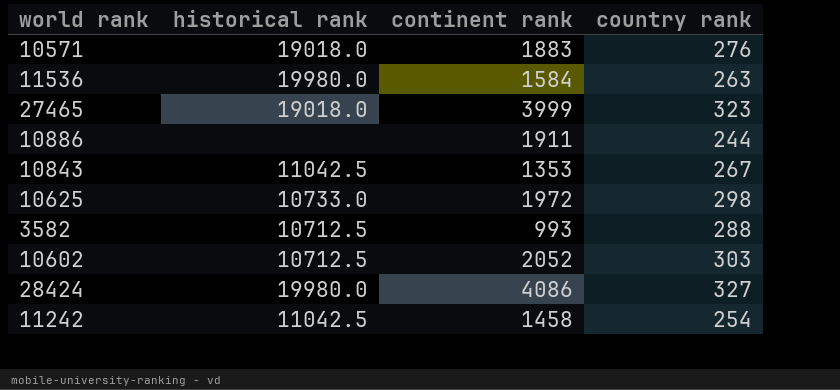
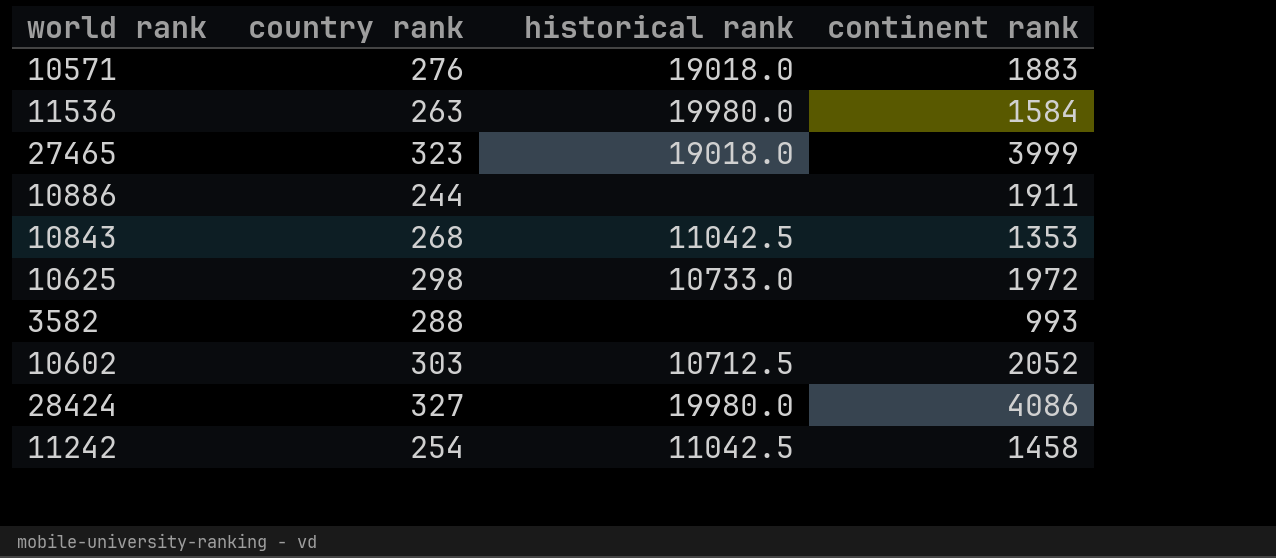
column country rank | position: 4 -> 2
10843 | country rank: 267 -> 268
3582 | historical rank: 10712.5 -> none

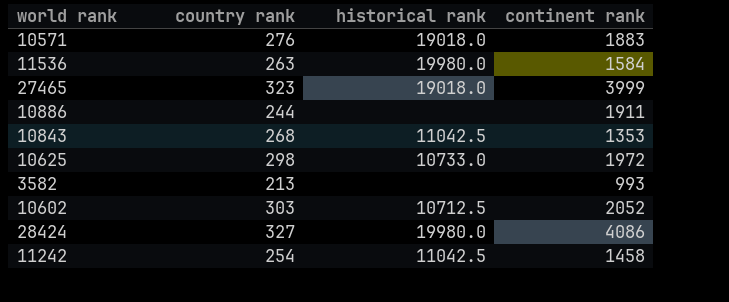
3582 | country rank: 288 -> 213

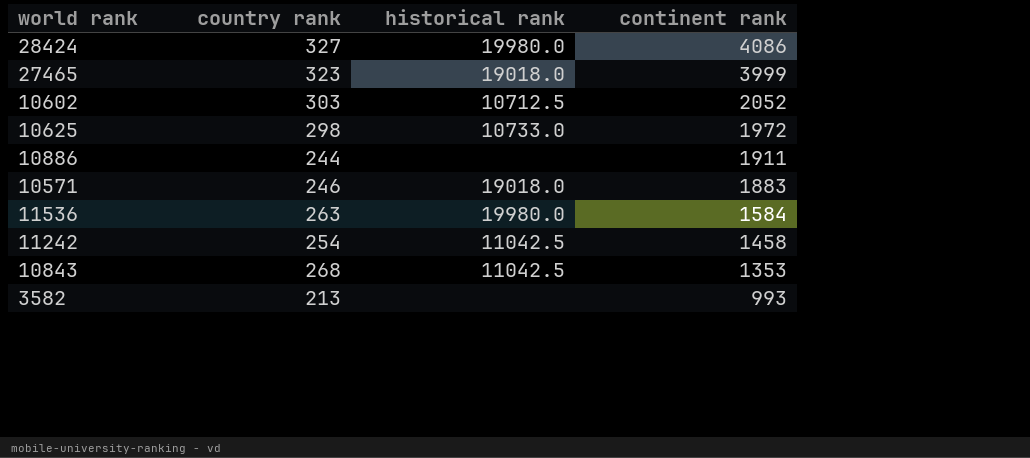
row order: none -> continent rank descending
10571 | country rank: 276 -> 246

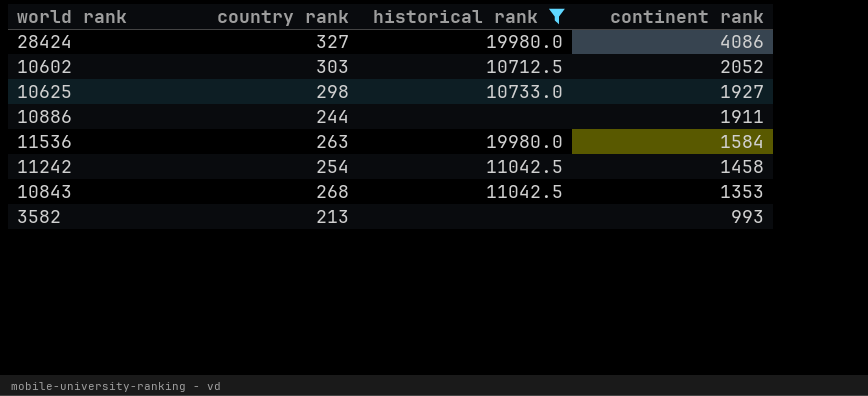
filter: none -> historical rank != 19018.0
10625 | continent rank: 1972 -> 1927

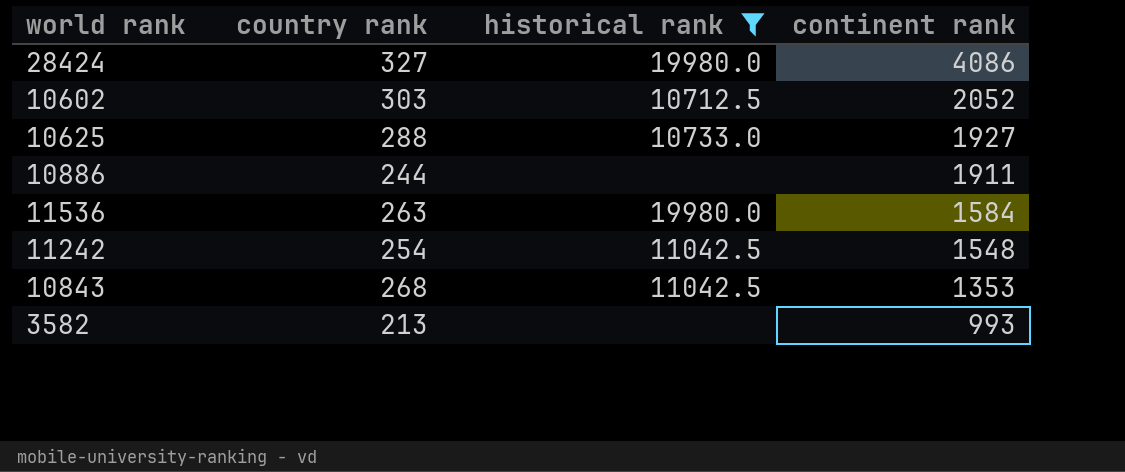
10625 | country rank: 298 -> 288
11242 | continent rank: 1458 -> 1548

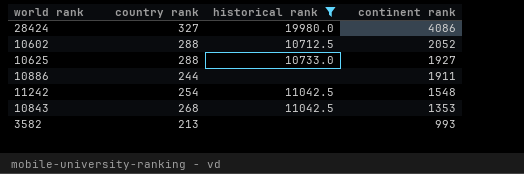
row 11536: 263 | 19980.0 | 1584 -> none
10602 | country rank: 303 -> 288

